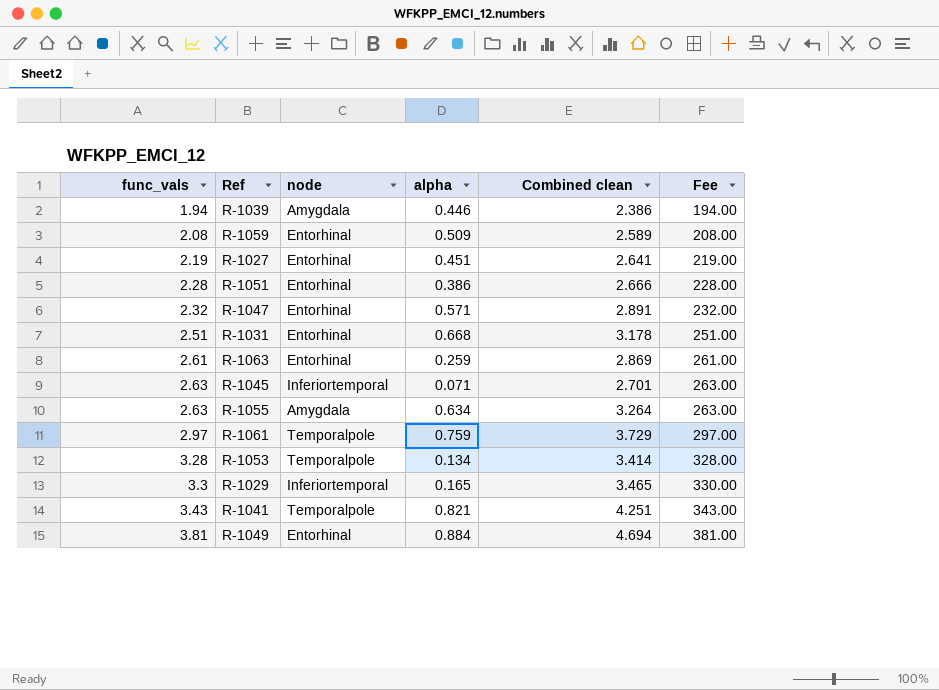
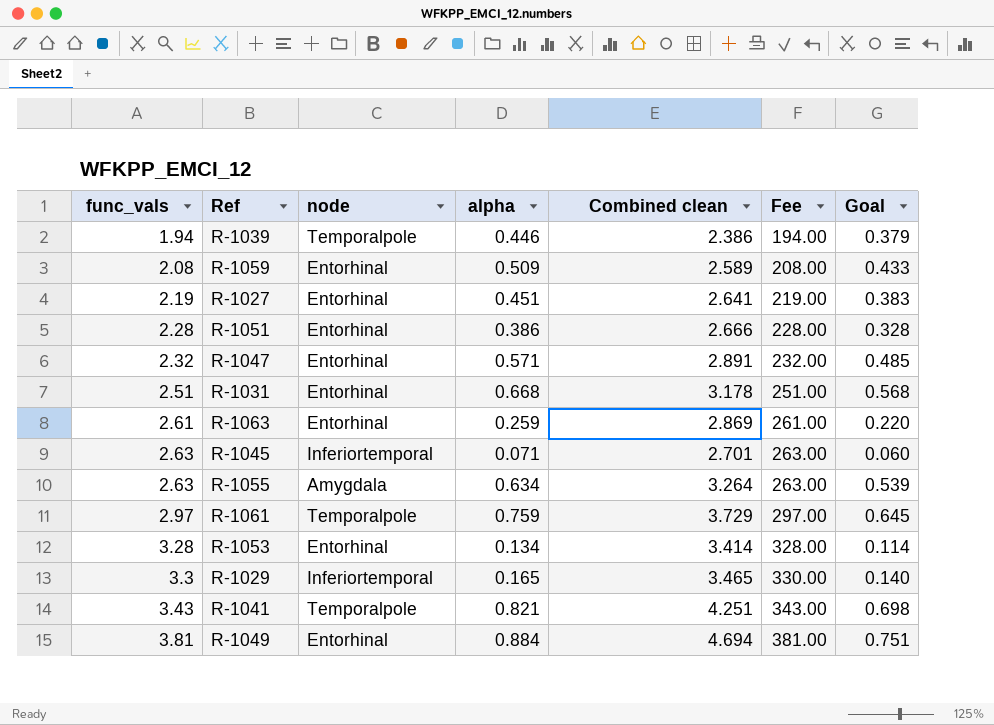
column Goal | formula: none -> [alpha] * 0.85
R-1039 | node: Amygdala -> Temporalpole
R-1053 | node: Temporalpole -> Entorhinal

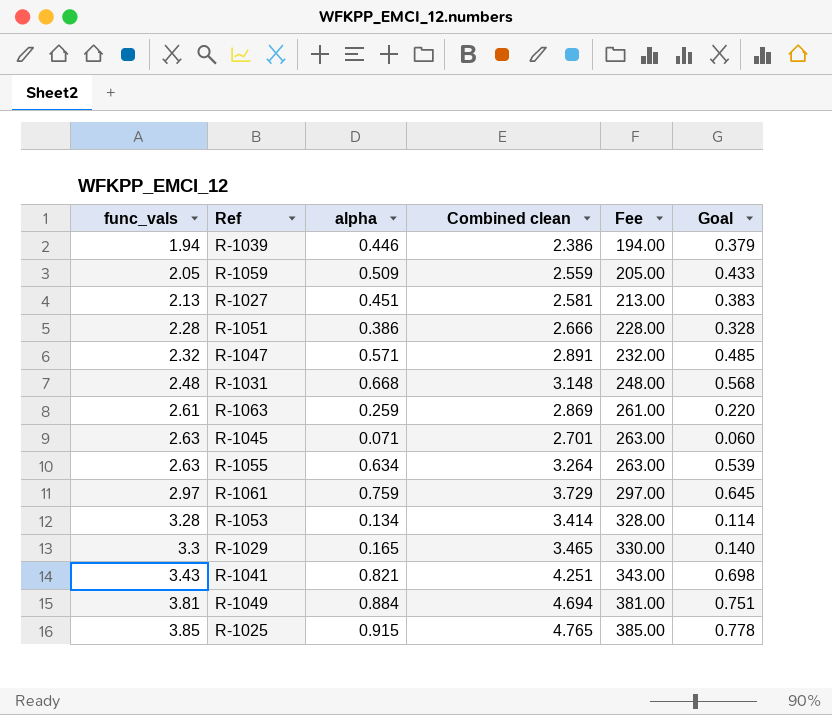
column node | position: 3 -> none
R-1059 | func_vals: 2.08 -> 2.05
R-1059 | Combined clean: 2.589 -> 2.559
R-1059 | Fee: 208.00 -> 205.00
R-1027 | func_vals: 2.19 -> 2.13
R-1027 | Combined clean: 2.641 -> 2.581
R-1027 | Fee: 219.00 -> 213.00
R-1031 | func_vals: 2.51 -> 2.48
R-1031 | Combined clean: 3.178 -> 3.148
R-1031 | Fee: 251.00 -> 248.00
row R-1025: none -> 3.85 | 0.915 | 4.765 | 385.00 | 0.778

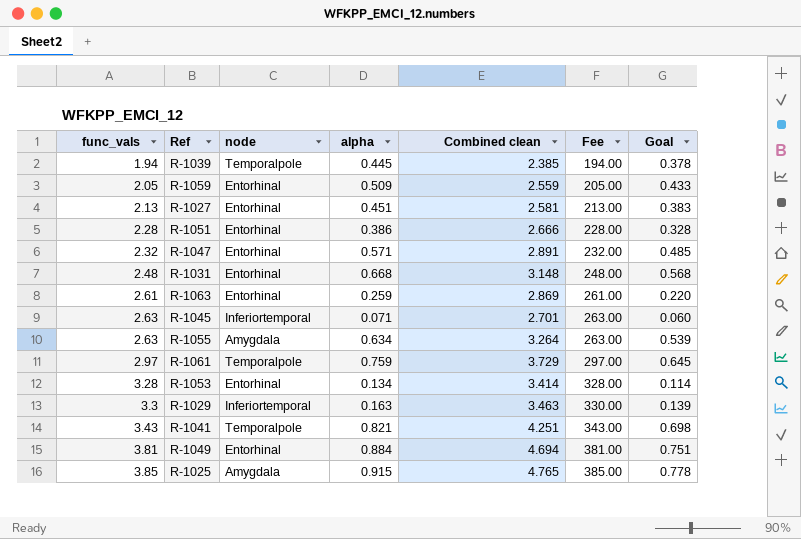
column node | position: none -> 3
R-1039 | alpha: 0.446 -> 0.445
R-1039 | Combined clean: 2.386 -> 2.385
R-1039 | Goal: 0.379 -> 0.378
R-1029 | alpha: 0.165 -> 0.163
R-1029 | Combined clean: 3.465 -> 3.463
R-1029 | Goal: 0.140 -> 0.139

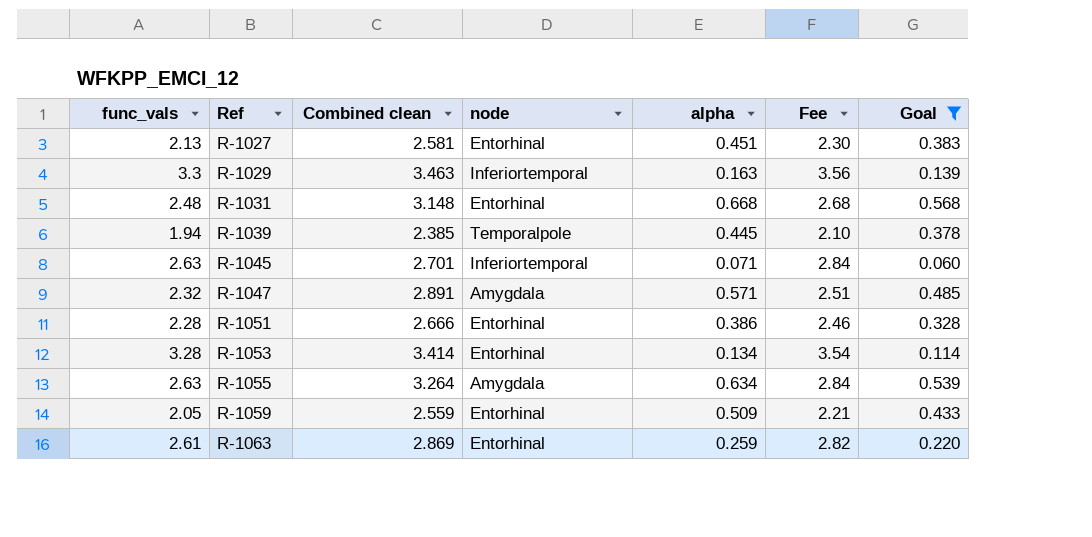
filter: none -> Goal <= 0.568
row order: func_vals ascending -> Ref ascending
column Combined clean | position: 5 -> 3
column Fee | formula: [func_vals] * 100 -> [func_vals] * 1.08
R-1047 | node: Entorhinal -> Amygdala

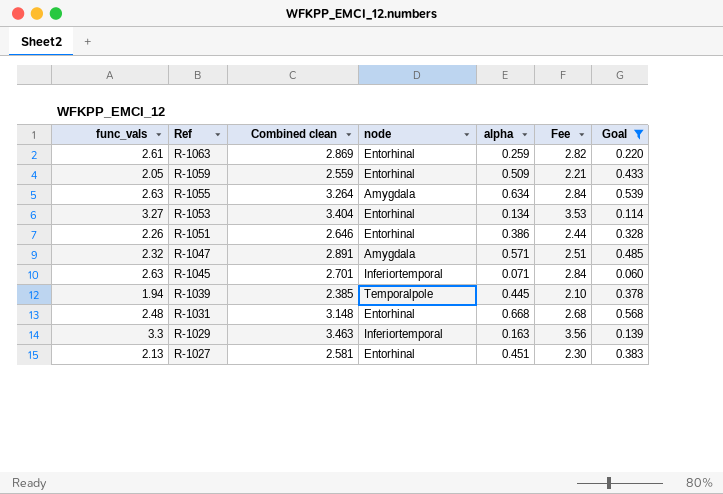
row order: Ref ascending -> Ref descending
R-1053 | func_vals: 3.28 -> 3.27
R-1053 | Combined clean: 3.414 -> 3.404
R-1053 | Fee: 3.54 -> 3.53
R-1051 | func_vals: 2.28 -> 2.26
R-1051 | Combined clean: 2.666 -> 2.646
R-1051 | Fee: 2.46 -> 2.44

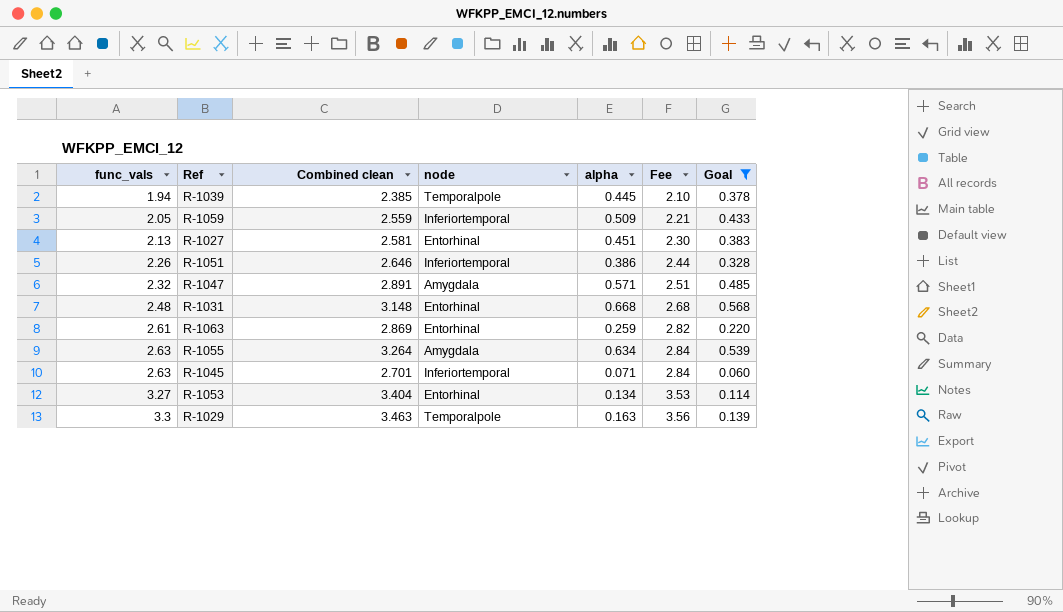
row order: Ref descending -> func_vals ascending
R-1059 | node: Entorhinal -> Inferiortemporal
R-1051 | node: Entorhinal -> Inferiortemporal
R-1029 | node: Inferiortemporal -> Temporalpole

